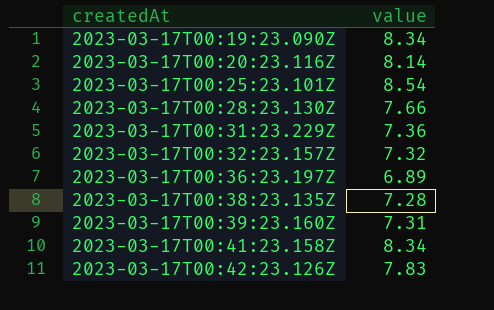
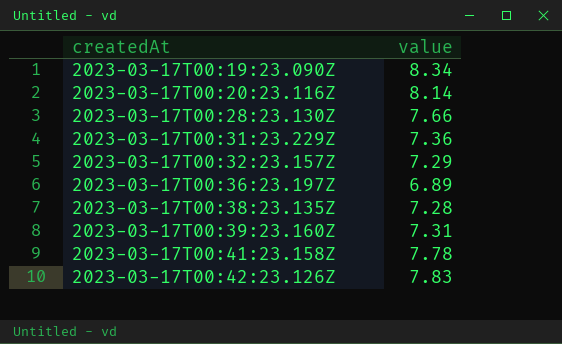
row 2023-03-17T00:25:23.101Z: 8.54 -> none
2023-03-17T00:32:23.157Z | value: 7.32 -> 7.29
2023-03-17T00:41:23.158Z | value: 8.34 -> 7.78

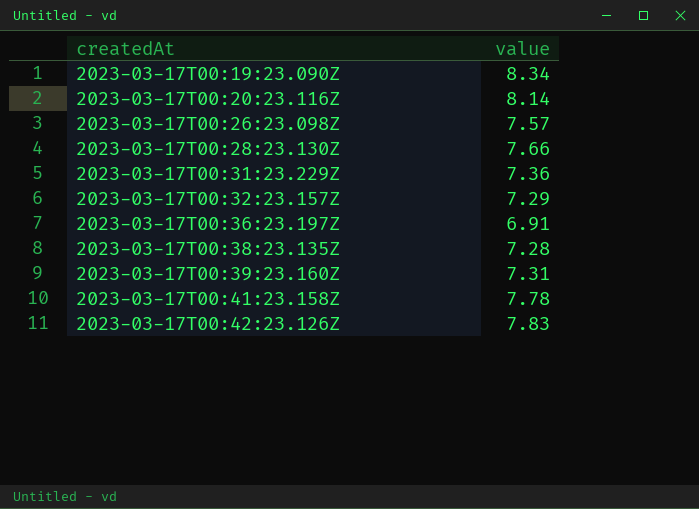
row 2023-03-17T00:26:23.098Z: none -> 7.57
2023-03-17T00:36:23.197Z | value: 6.89 -> 6.91

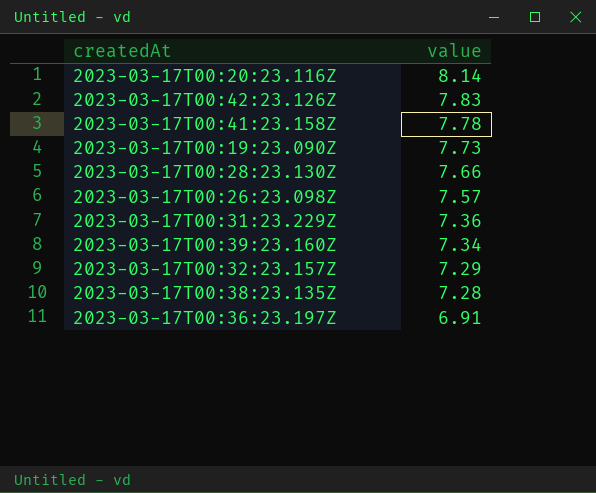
row order: createdAt ascending -> value descending
2023-03-17T00:19:23.090Z | value: 8.34 -> 7.73
2023-03-17T00:39:23.160Z | value: 7.31 -> 7.34

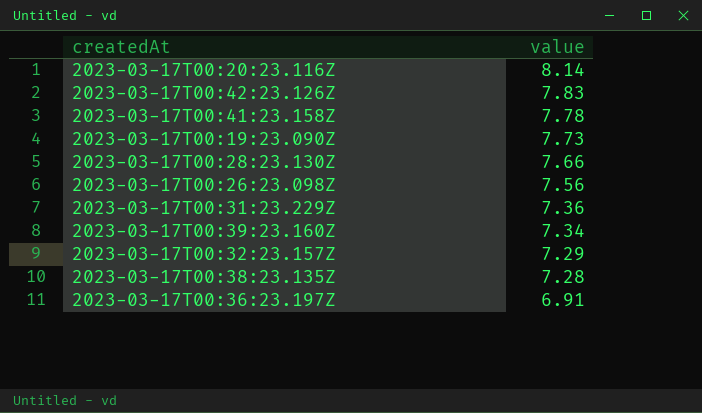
2023-03-17T00:26:23.098Z | value: 7.57 -> 7.56

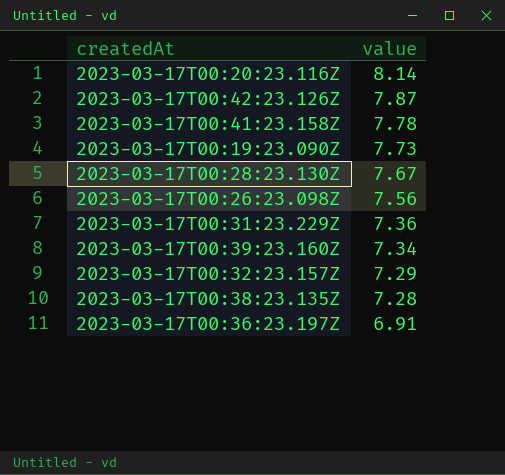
2023-03-17T00:42:23.126Z | value: 7.83 -> 7.87
2023-03-17T00:28:23.130Z | value: 7.66 -> 7.67

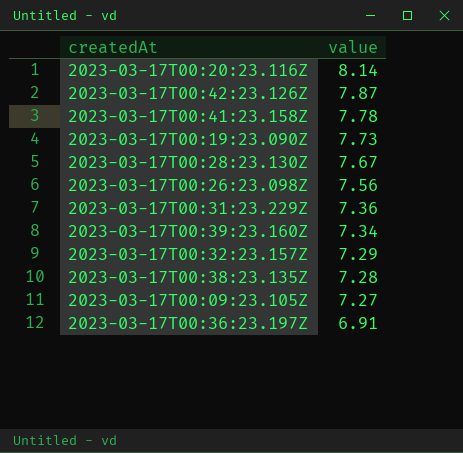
row 2023-03-17T00:09:23.105Z: none -> 7.27

